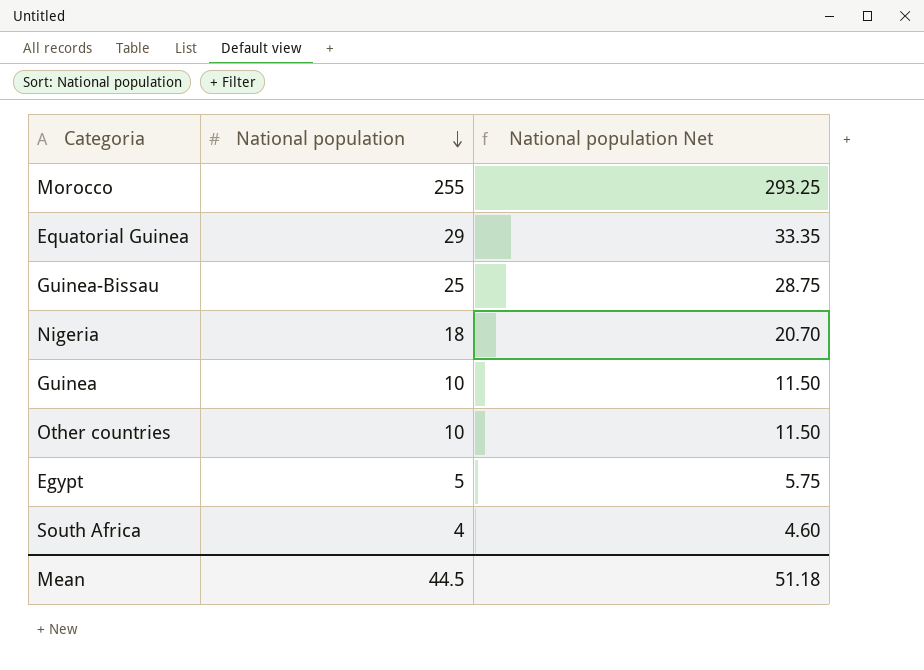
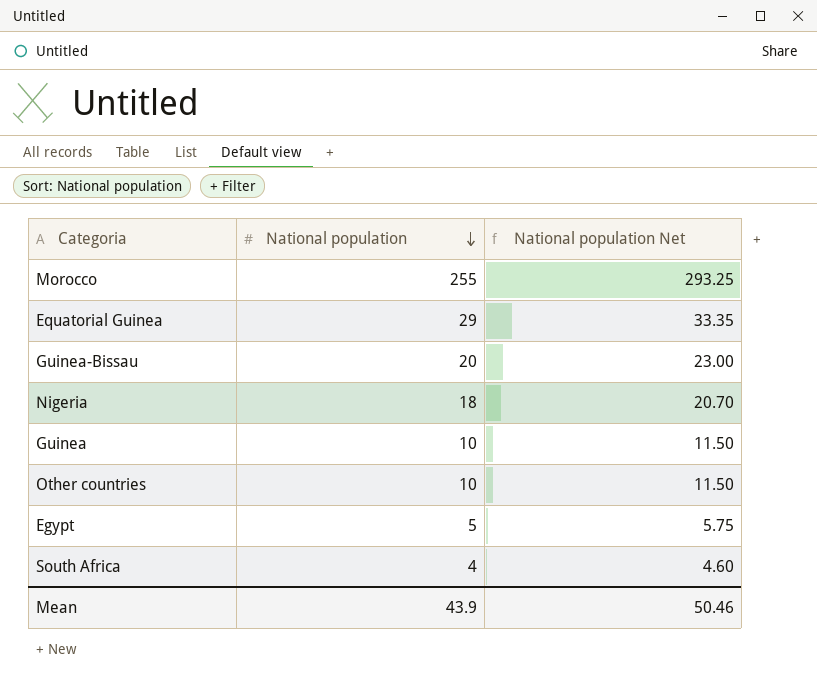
Guinea-Bissau | National population: 25 -> 20
Guinea-Bissau | National population Net: 28.75 -> 23.00
Mean | National population: 44.5 -> 43.9
Mean | National population Net: 51.18 -> 50.46

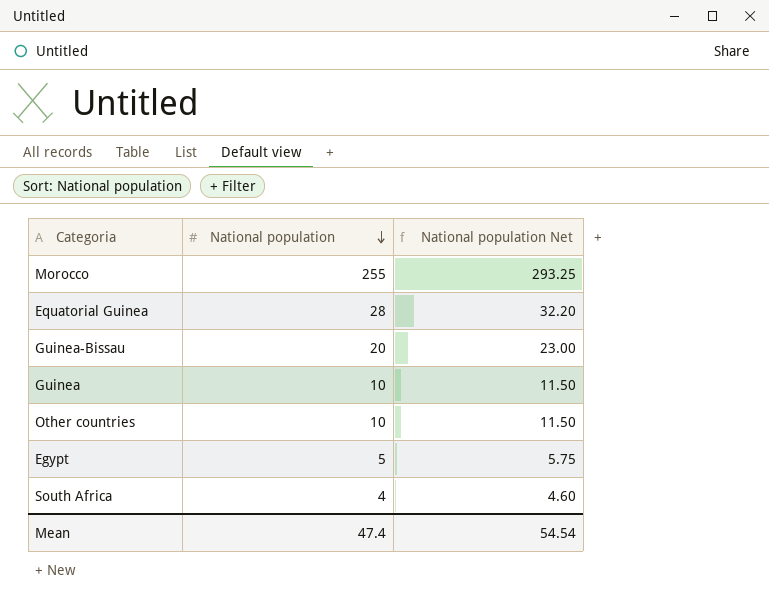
row Nigeria: 18 | 20.70 -> none
Equatorial Guinea | National population: 29 -> 28
Equatorial Guinea | National population Net: 33.35 -> 32.20
Mean | National population: 43.9 -> 47.4
Mean | National population Net: 50.46 -> 54.54

